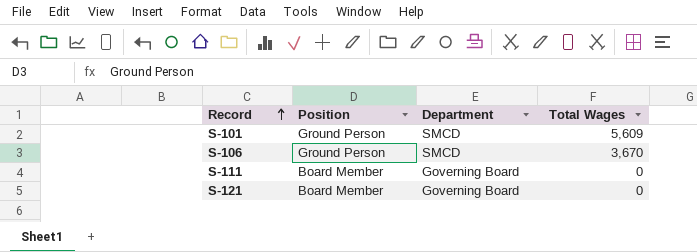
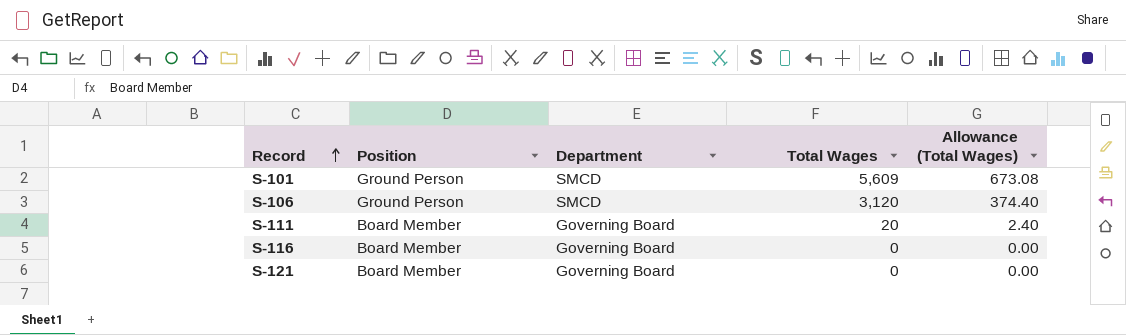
column Allowance (Total Wages) | formula: none -> [Total Wages] * 0.12
S-106 | Total Wages: 3,670 -> 3,120
S-111 | Total Wages: 0 -> 20
row S-116: none -> Board Member | Governing Board | 0 | 0.00

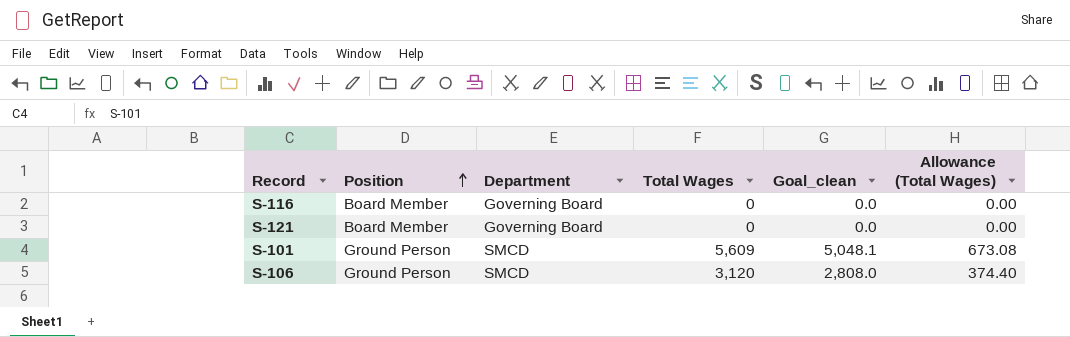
row order: Record ascending -> Position ascending
column Goal_clean | formula: none -> [Total Wages] * 0.9
row S-111: Board Member | Governing Board | 20 | 2.40 -> none

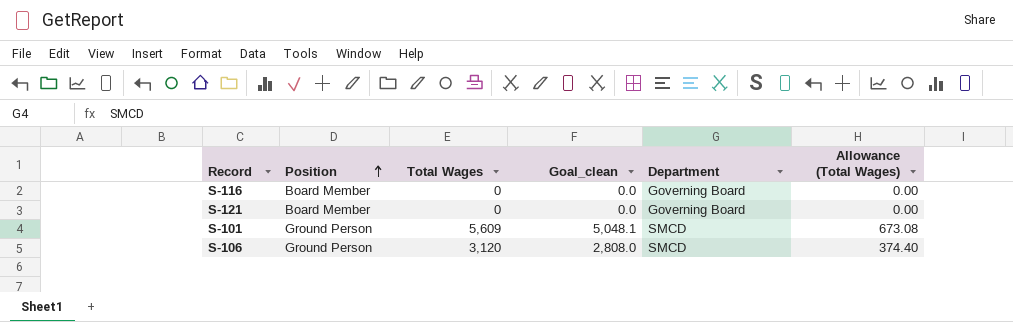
column Department | position: 3 -> 5

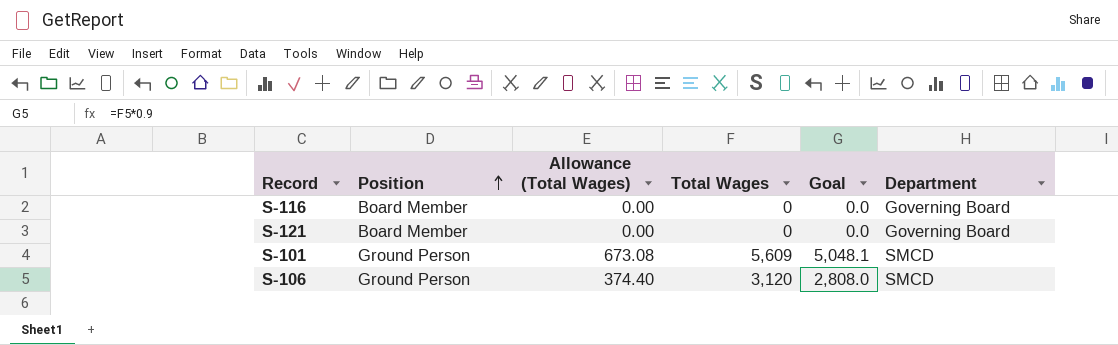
column Allowance (Total Wages) | position: 6 -> 3
column name: Goal_clean -> Goal

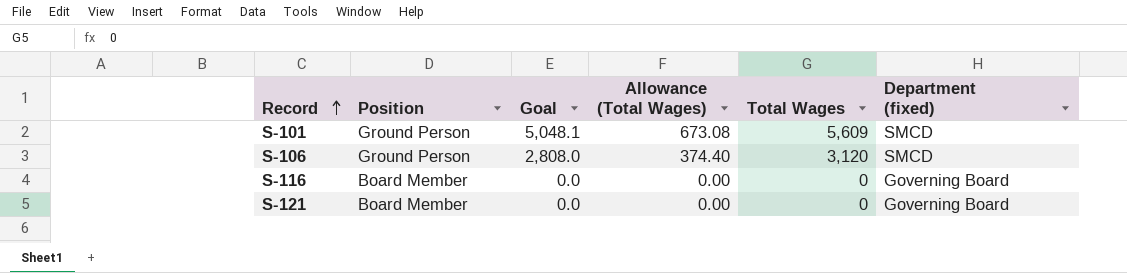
row order: Position ascending -> Record ascending
column Goal | position: 5 -> 3
column name: Department -> Department (fixed)

